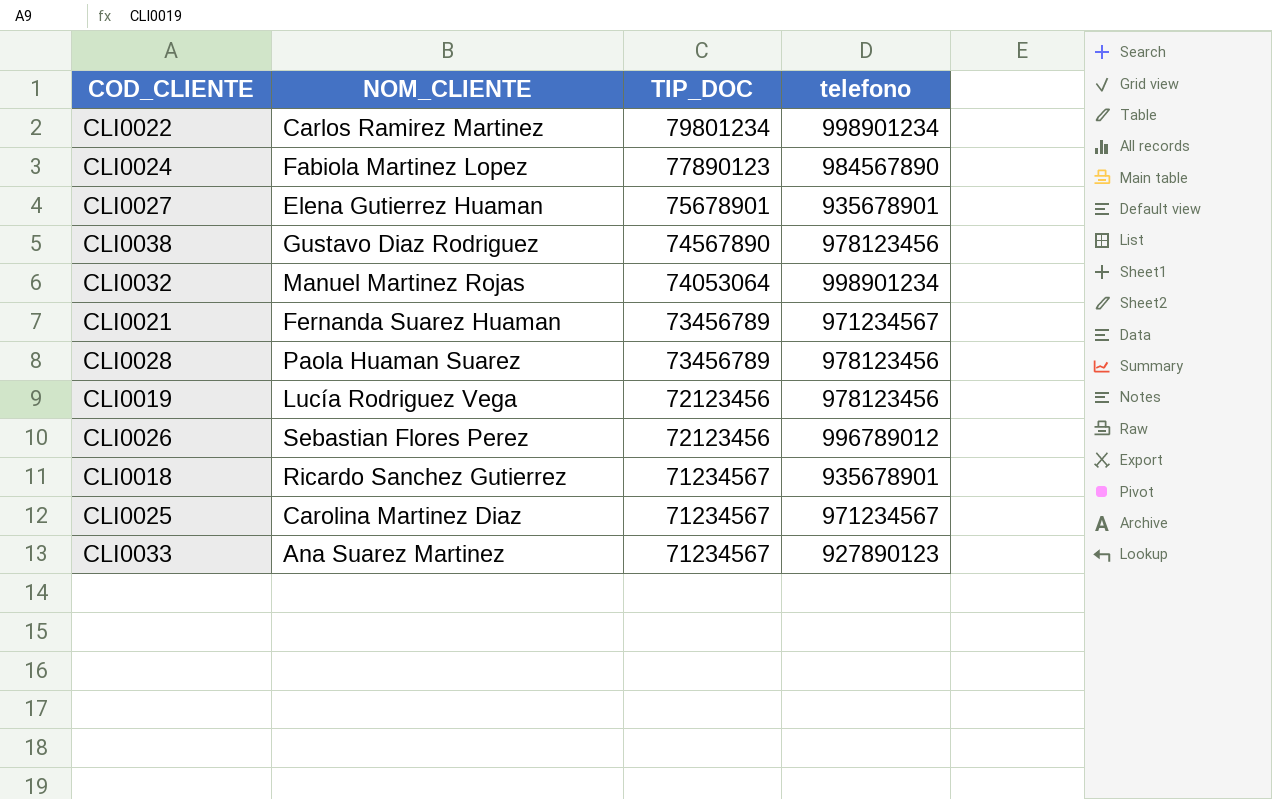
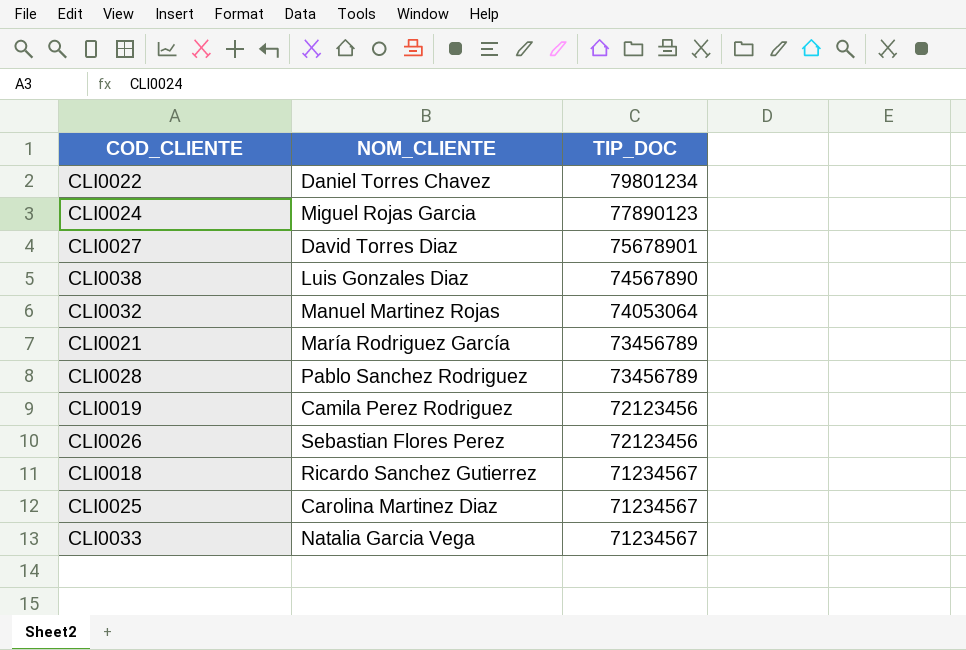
column telefono | position: 4 -> none
CLI0022 | NOM_CLIENTE: Carlos Ramirez Martinez -> Daniel Torres Chavez
CLI0024 | NOM_CLIENTE: Fabiola Martinez Lopez -> Miguel Rojas Garcia
CLI0027 | NOM_CLIENTE: Elena Gutierrez Huaman -> David Torres Diaz
CLI0038 | NOM_CLIENTE: Gustavo Diaz Rodriguez -> Luis Gonzales Diaz
CLI0021 | NOM_CLIENTE: Fernanda Suarez Huaman -> María Rodriguez García
CLI0028 | NOM_CLIENTE: Paola Huaman Suarez -> Pablo Sanchez Rodriguez
CLI0019 | NOM_CLIENTE: Lucía Rodriguez Vega -> Camila Perez Rodriguez
CLI0033 | NOM_CLIENTE: Ana Suarez Martinez -> Natalia Garcia Vega

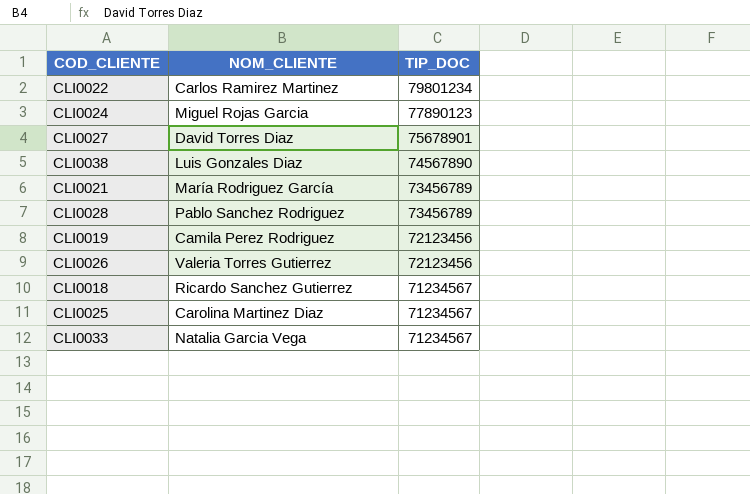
row CLI0032: Manuel Martinez Rojas | 74053064 -> none
CLI0022 | NOM_CLIENTE: Daniel Torres Chavez -> Carlos Ramirez Martinez
CLI0026 | NOM_CLIENTE: Sebastian Flores Perez -> Valeria Torres Gutierrez

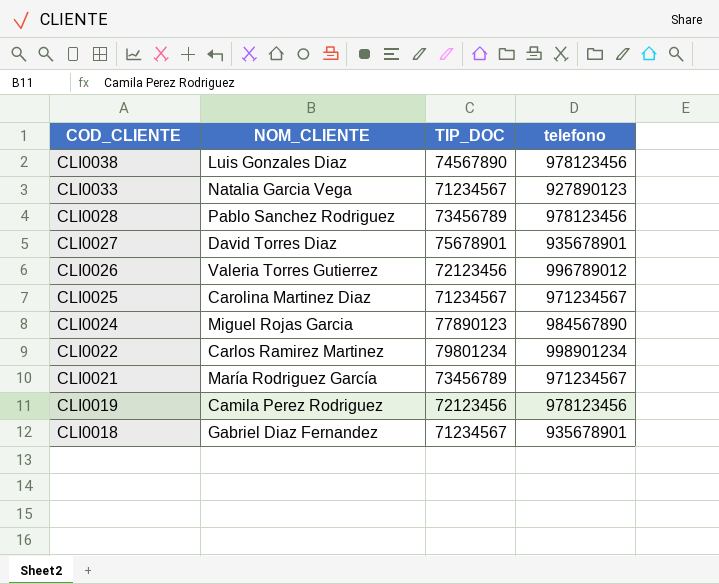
row order: TIP_DOC descending -> COD_CLIENTE descending
column telefono | position: none -> 4
CLI0018 | NOM_CLIENTE: Ricardo Sanchez Gutierrez -> Gabriel Diaz Fernandez

